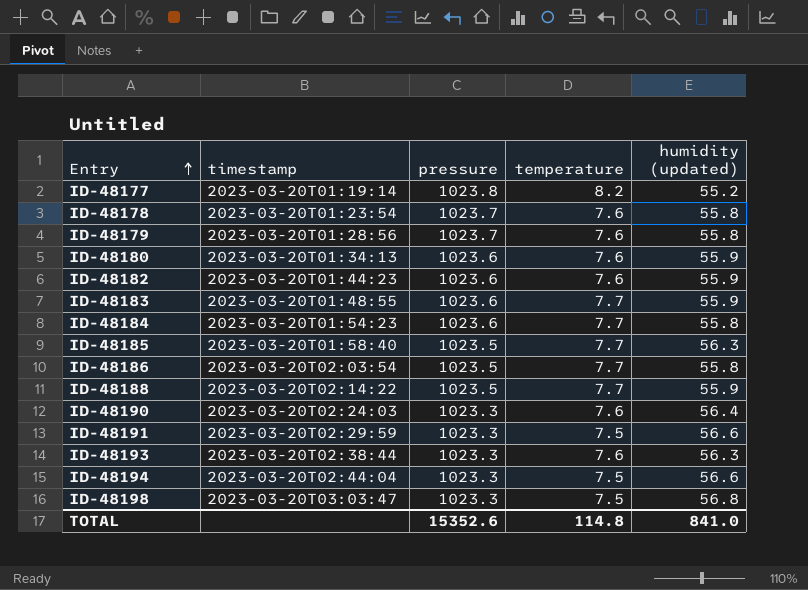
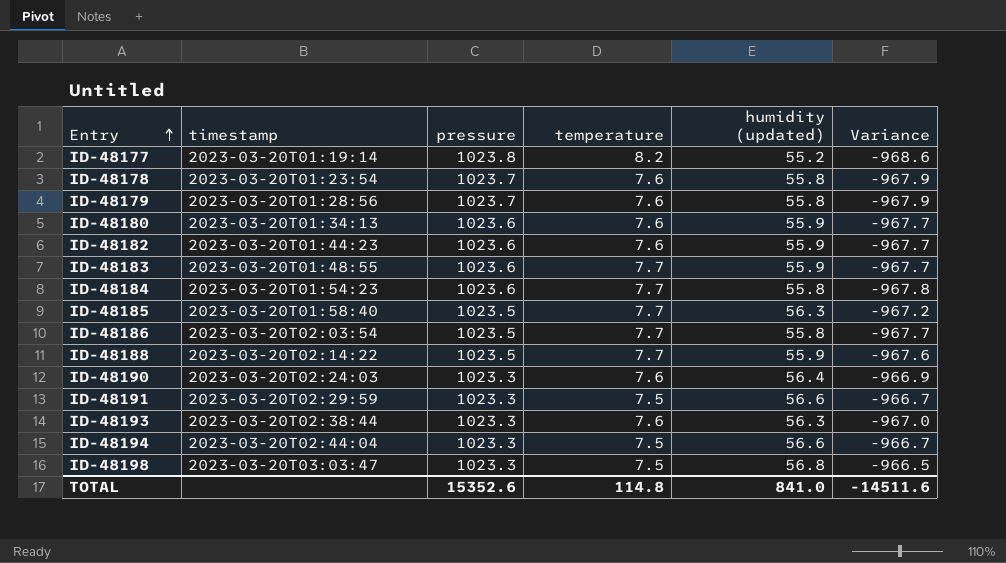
column Variance | formula: none -> [humidity (updated)] - [pressure]

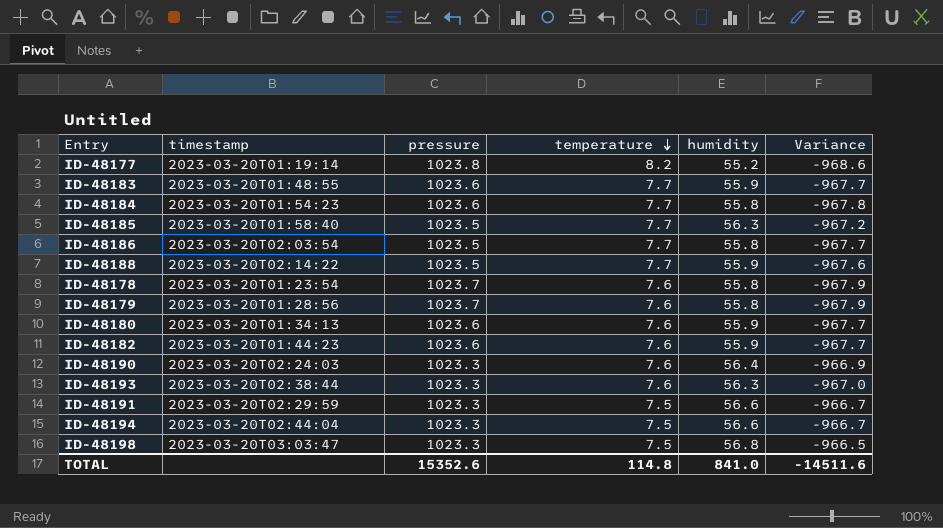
row order: Entry ascending -> temperature descending
column name: humidity (updated) -> humidity

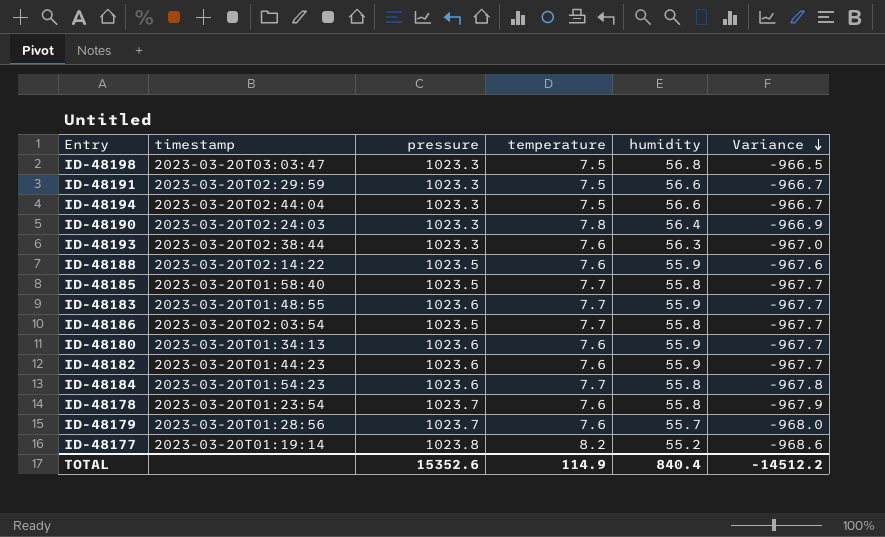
row order: temperature descending -> Variance descending
ID-48190 | temperature: 7.6 -> 7.8
ID-48188 | temperature: 7.7 -> 7.6
ID-48185 | humidity: 56.3 -> 55.8
ID-48185 | Variance: -967.2 -> -967.7
ID-48179 | humidity: 55.8 -> 55.7
ID-48179 | Variance: -967.9 -> -968.0
TOTAL | temperature: 114.8 -> 114.9
TOTAL | humidity: 841.0 -> 840.4
TOTAL | Variance: -14511.6 -> -14512.2

